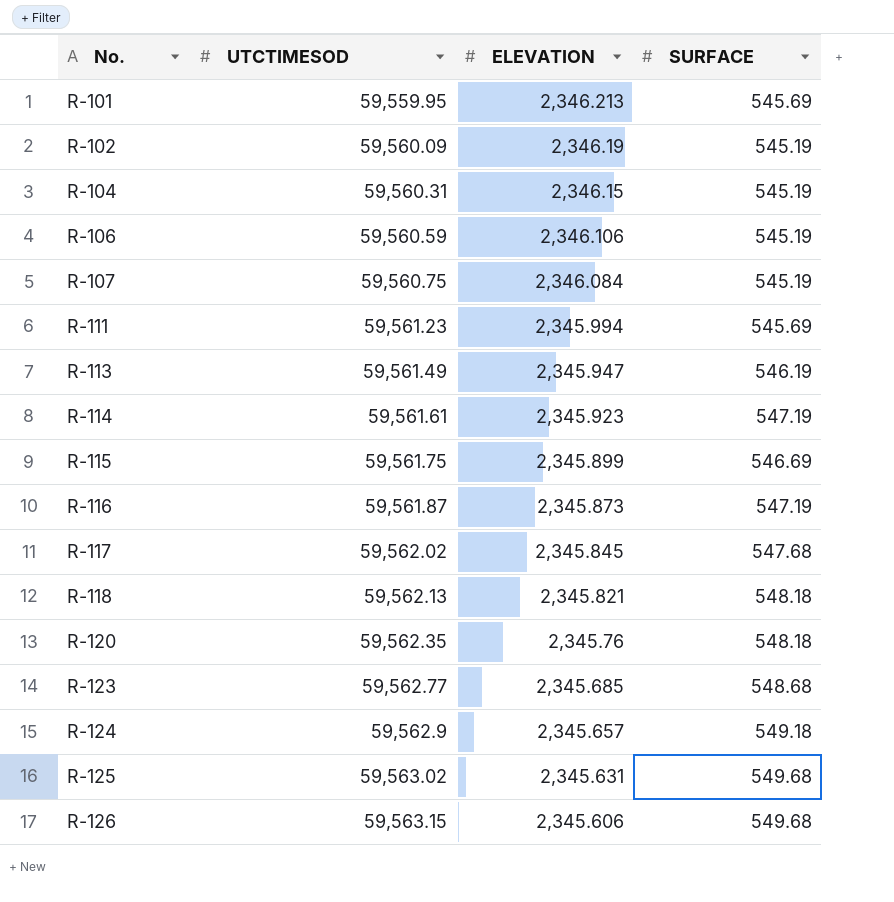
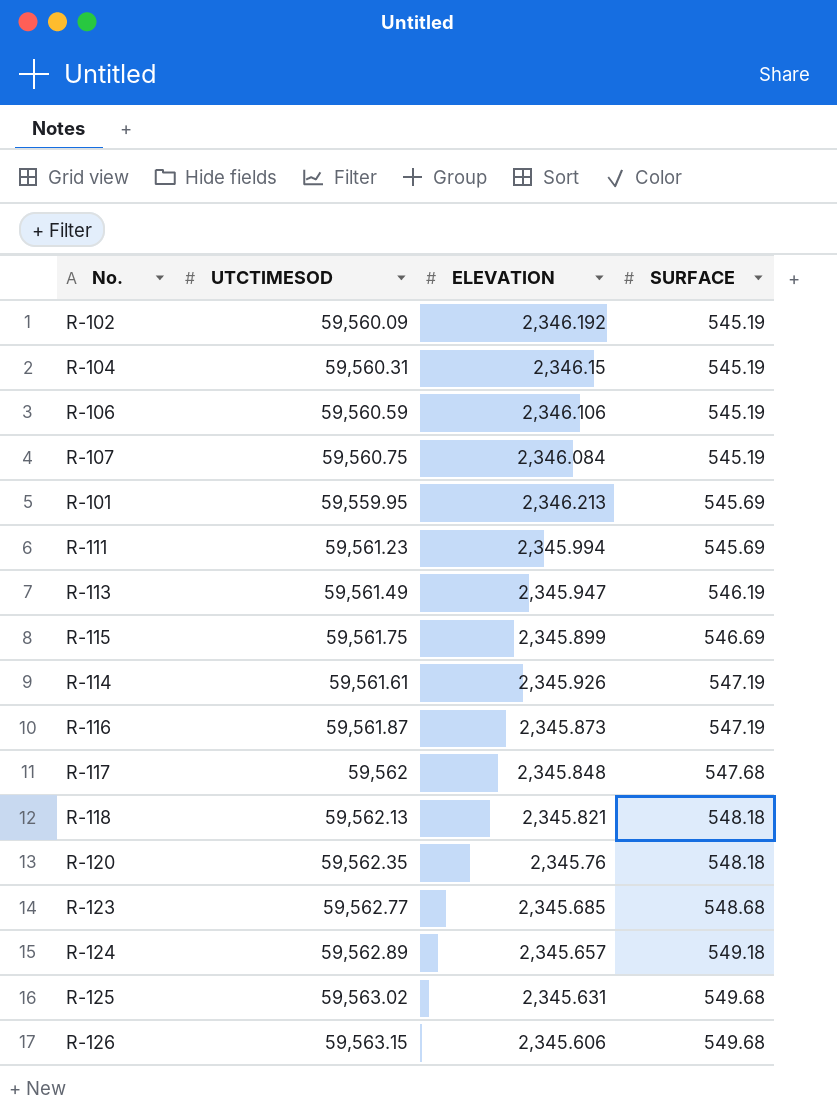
row order: No. ascending -> SURFACE ascending
R-102 | ELEVATION: 2,346.19 -> 2,346.192
R-114 | ELEVATION: 2,345.923 -> 2,345.926
R-117 | UTCTIMESOD: 59,562.02 -> 59,562
R-117 | ELEVATION: 2,345.845 -> 2,345.848
R-124 | UTCTIMESOD: 59,562.9 -> 59,562.89

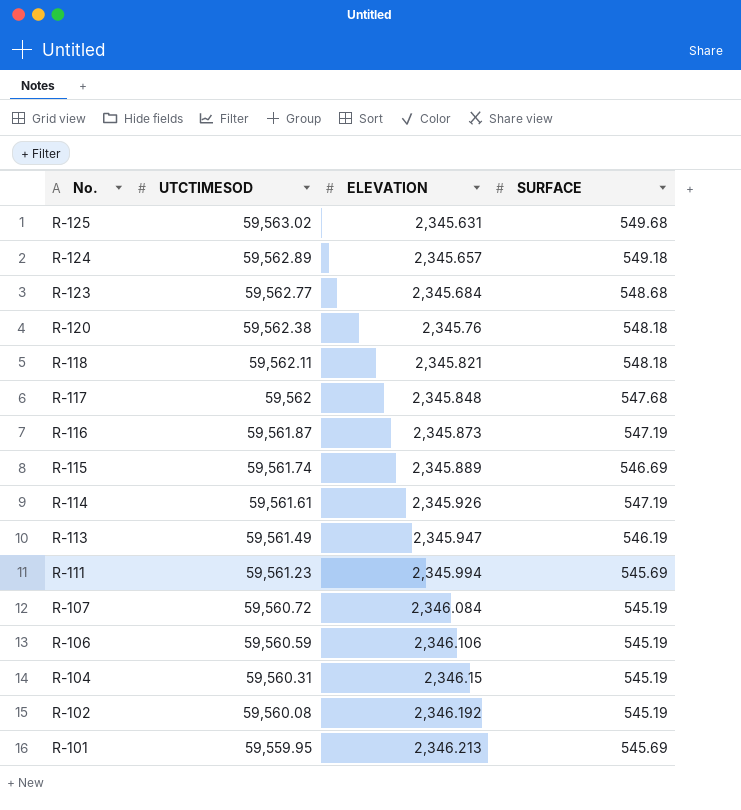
row order: SURFACE ascending -> No. descending
row R-126: 59,563.15 | 2,345.606 | 549.68 -> none
R-123 | ELEVATION: 2,345.685 -> 2,345.684
R-120 | UTCTIMESOD: 59,562.35 -> 59,562.38
R-118 | UTCTIMESOD: 59,562.13 -> 59,562.11
R-115 | UTCTIMESOD: 59,561.75 -> 59,561.74
R-115 | ELEVATION: 2,345.899 -> 2,345.889
R-107 | UTCTIMESOD: 59,560.75 -> 59,560.72
R-102 | UTCTIMESOD: 59,560.09 -> 59,560.08

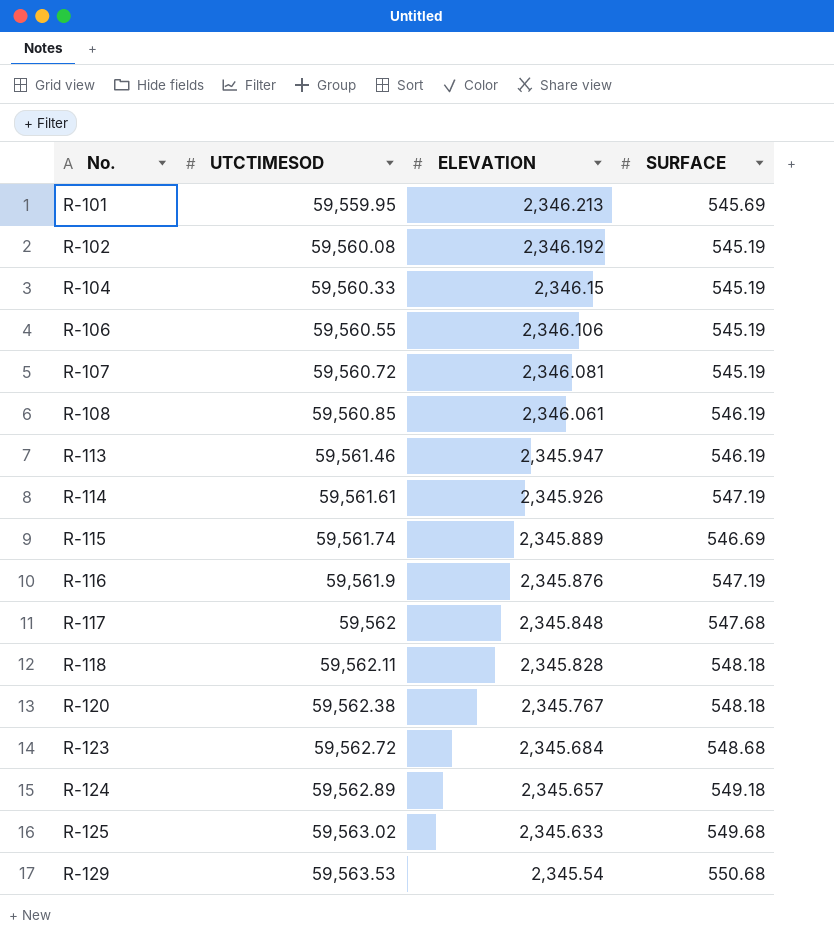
row order: No. descending -> No. ascending
row R-111: 59,561.23 | 2,345.994 | 545.69 -> none
R-104 | UTCTIMESOD: 59,560.31 -> 59,560.33
R-106 | UTCTIMESOD: 59,560.59 -> 59,560.55
R-107 | ELEVATION: 2,346.084 -> 2,346.081
row R-108: none -> 59,560.85 | 2,346.061 | 546.19
R-113 | UTCTIMESOD: 59,561.49 -> 59,561.46
R-116 | UTCTIMESOD: 59,561.87 -> 59,561.9
R-116 | ELEVATION: 2,345.873 -> 2,345.876
R-118 | ELEVATION: 2,345.821 -> 2,345.828
R-120 | ELEVATION: 2,345.76 -> 2,345.767
R-123 | UTCTIMESOD: 59,562.77 -> 59,562.72
R-125 | ELEVATION: 2,345.631 -> 2,345.633
row R-129: none -> 59,563.53 | 2,345.54 | 550.68

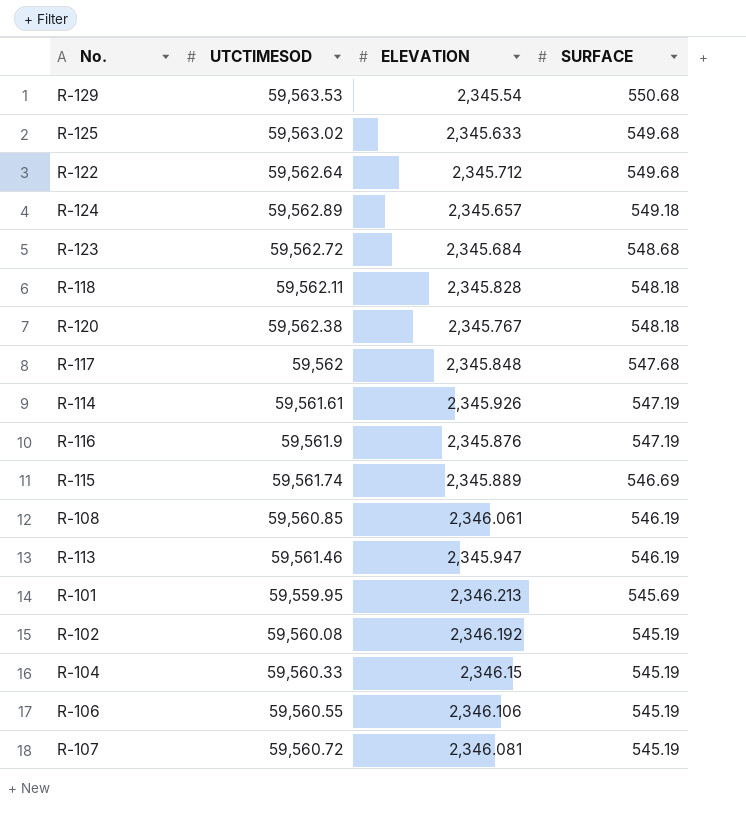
row order: No. ascending -> SURFACE descending
row R-122: none -> 59,562.64 | 2,345.712 | 549.68

